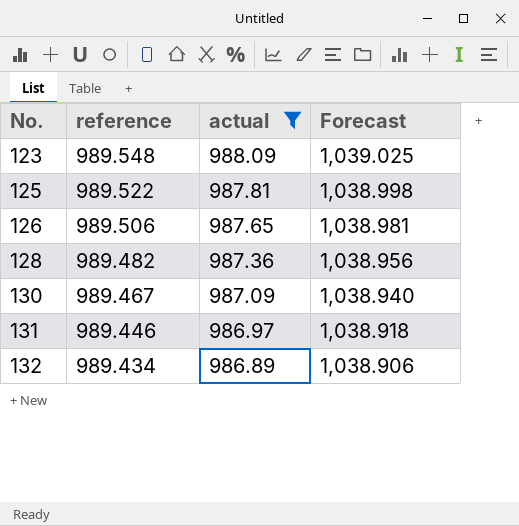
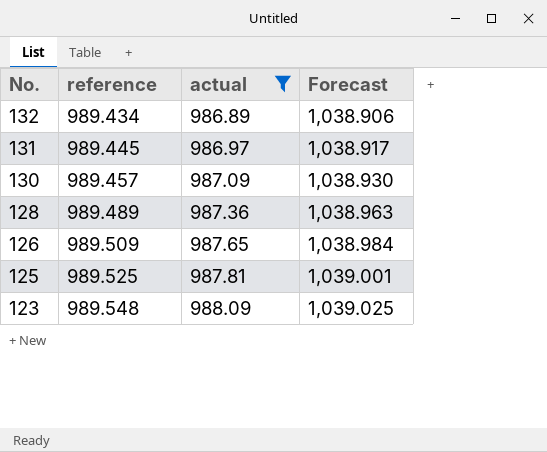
row order: No. ascending -> No. descending
131 | reference: 989.446 -> 989.445
131 | Forecast: 1,038.918 -> 1,038.917
130 | reference: 989.467 -> 989.457
130 | Forecast: 1,038.940 -> 1,038.930
128 | reference: 989.482 -> 989.489
128 | Forecast: 1,038.956 -> 1,038.963
126 | reference: 989.506 -> 989.509
126 | Forecast: 1,038.981 -> 1,038.984
125 | reference: 989.522 -> 989.525
125 | Forecast: 1,038.998 -> 1,039.001

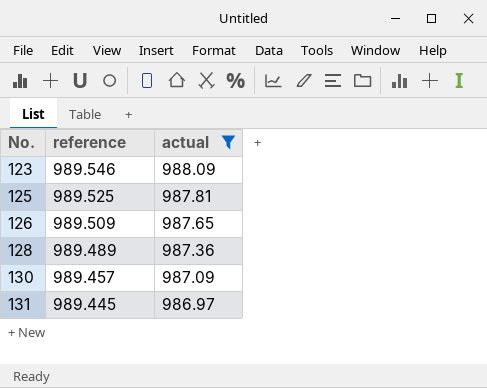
row order: No. descending -> No. ascending
column Forecast | formula: [reference] * 1.05 -> none
row 132: 989.434 | 986.89 | 1,038.906 -> none
123 | reference: 989.548 -> 989.546

